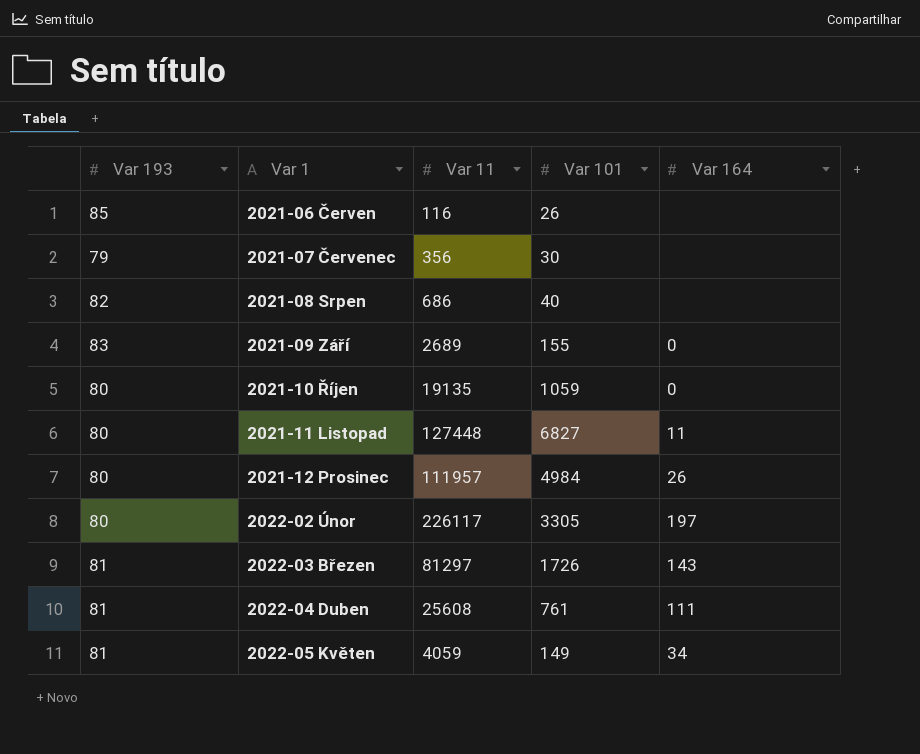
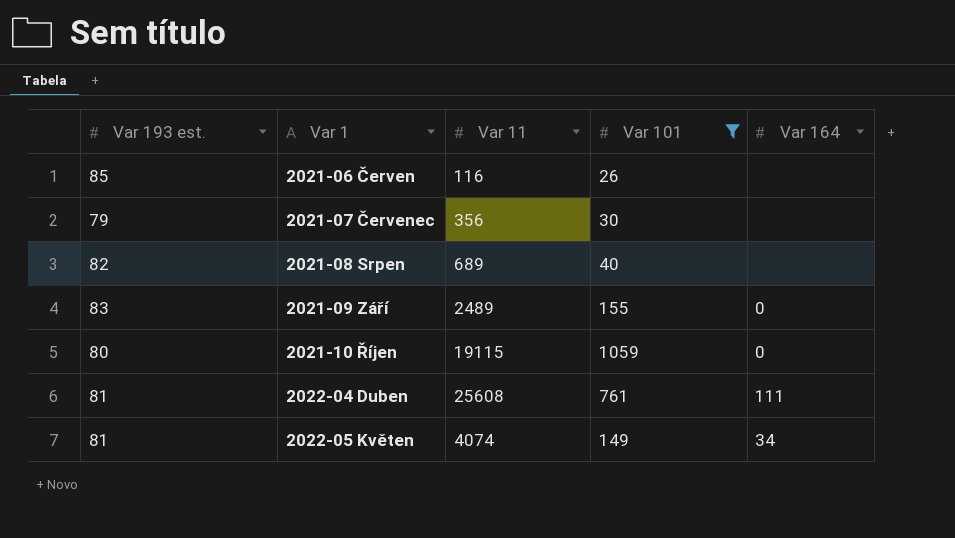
filter: none -> Var 101 <= 1059
column name: Var 193 -> Var 193 est.
2021-08 Srpen | Var 11: 686 -> 689
2021-09 Září | Var 11: 2689 -> 2489
2021-10 Říjen | Var 11: 19135 -> 19115
2022-05 Květen | Var 11: 4059 -> 4074

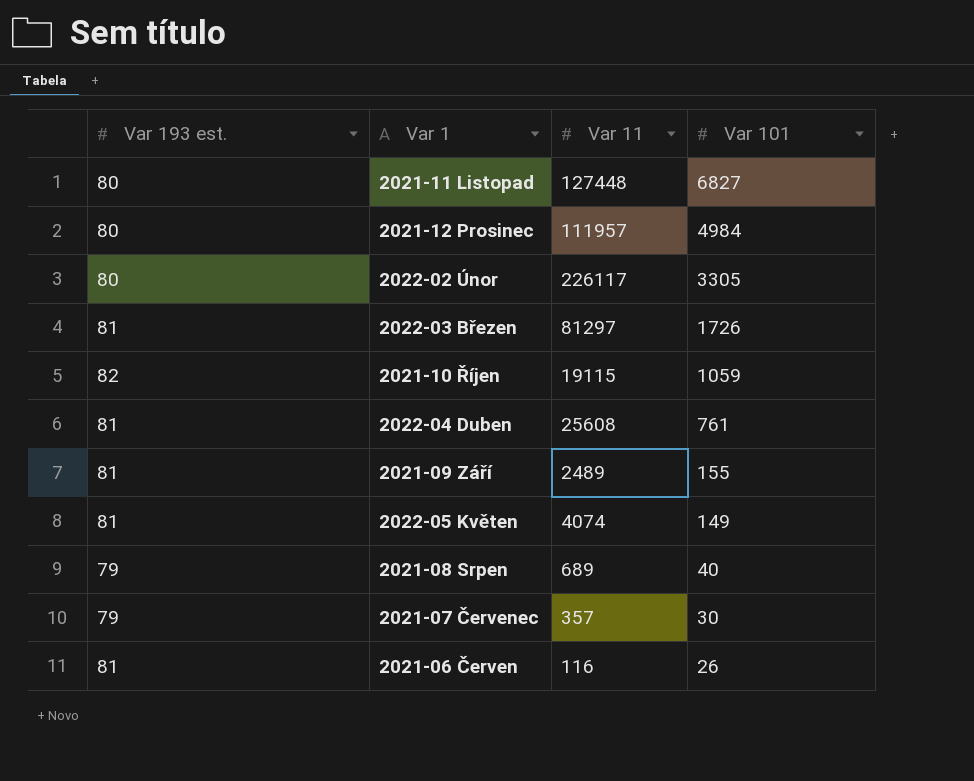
filter: Var 101 <= 1059 -> none
row order: Var 1 ascending -> Var 101 descending
column Var 164 | position: 5 -> none
2021-10 Říjen | Var 193 est.: 80 -> 82
2021-09 Září | Var 193 est.: 83 -> 81
2021-08 Srpen | Var 193 est.: 82 -> 79
2021-07 Červenec | Var 11: 356 -> 357
2021-06 Červen | Var 193 est.: 85 -> 81

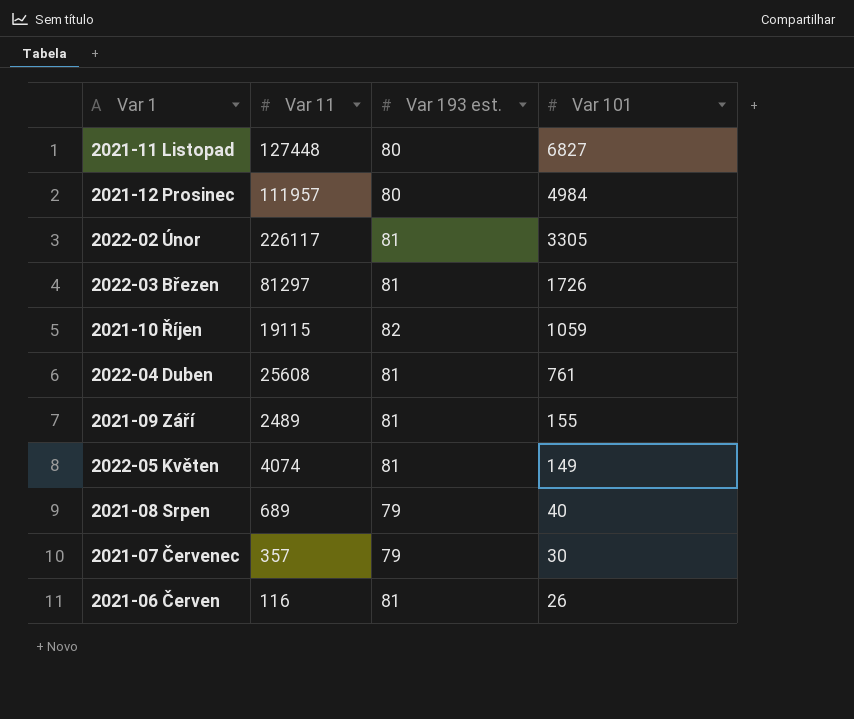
column Var 193 est. | position: 1 -> 3
2022-02 Únor | Var 193 est.: 80 -> 81

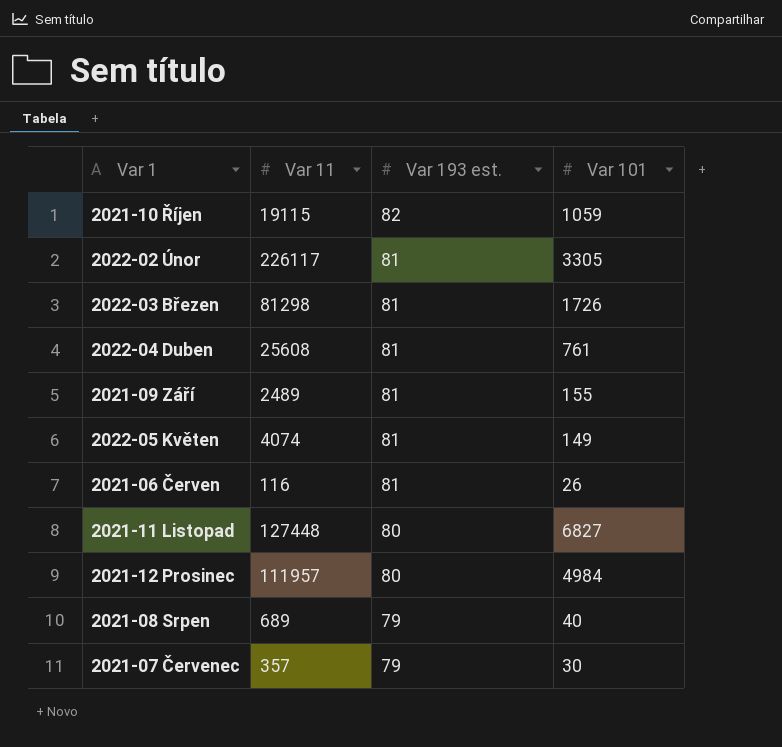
row order: Var 101 descending -> Var 193 est. descending
2022-03 Březen | Var 11: 81297 -> 81298

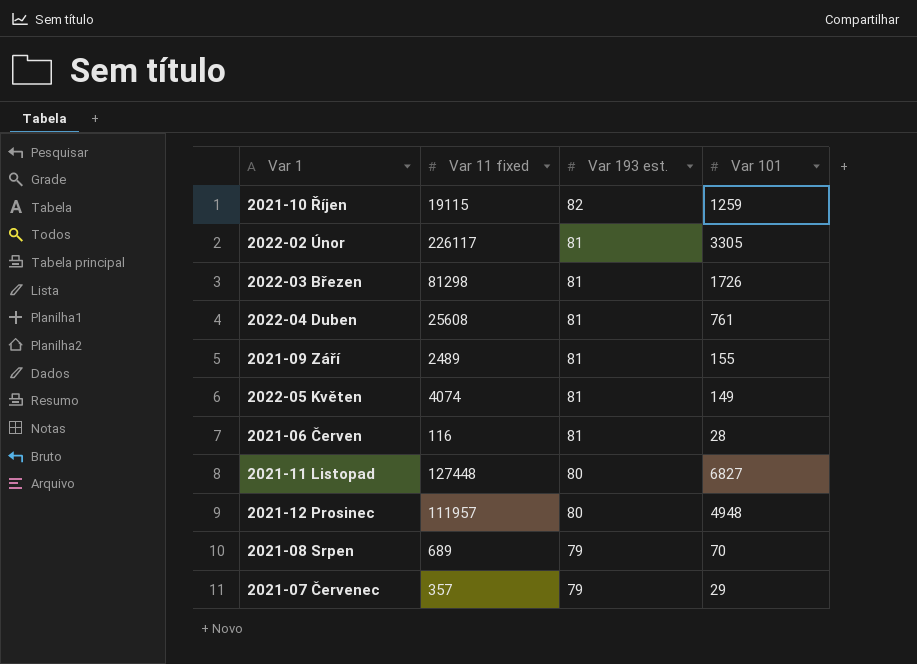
column name: Var 11 -> Var 11 fixed
2021-10 Říjen | Var 101: 1059 -> 1259
2021-06 Červen | Var 101: 26 -> 28
2021-12 Prosinec | Var 101: 4984 -> 4948
2021-08 Srpen | Var 101: 40 -> 70
2021-07 Červenec | Var 101: 30 -> 29

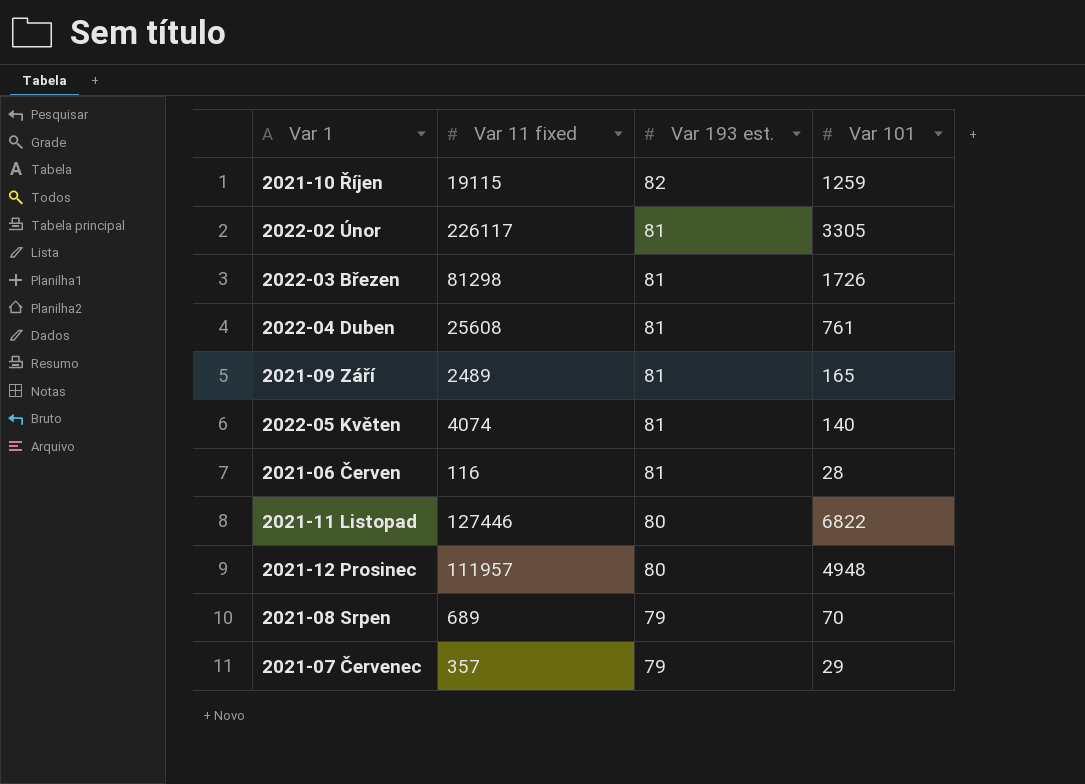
2021-09 Září | Var 101: 155 -> 165
2022-05 Květen | Var 101: 149 -> 140
2021-11 Listopad | Var 11 fixed: 127448 -> 127446
2021-11 Listopad | Var 101: 6827 -> 6822

